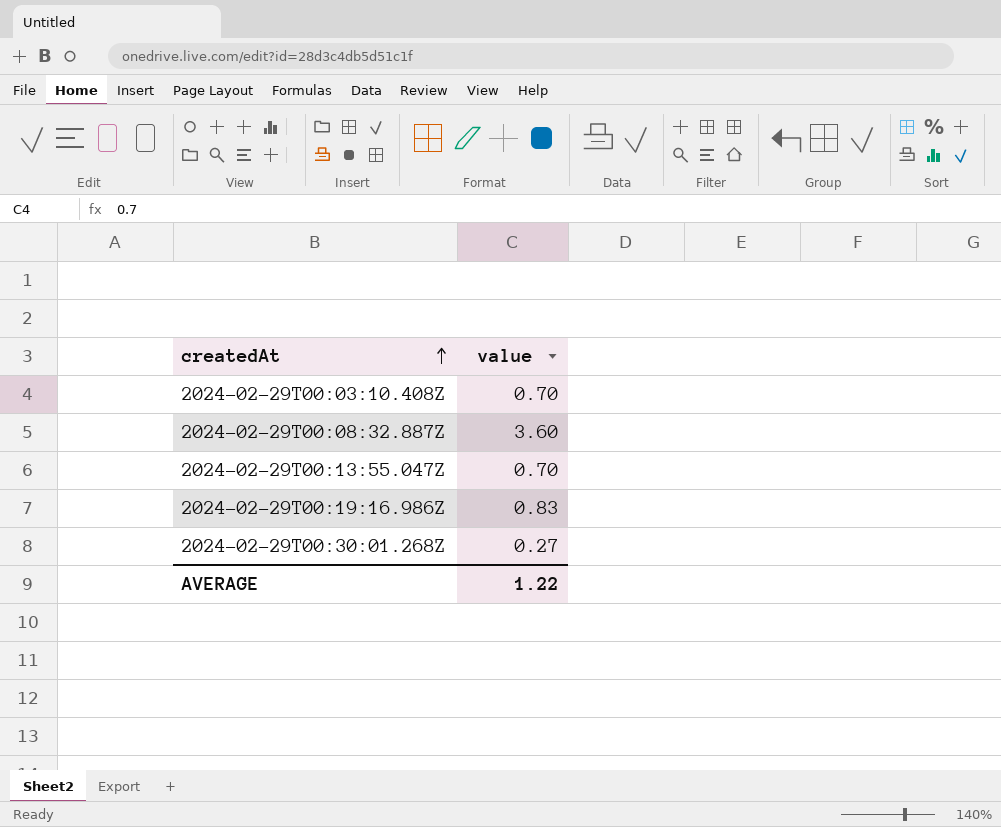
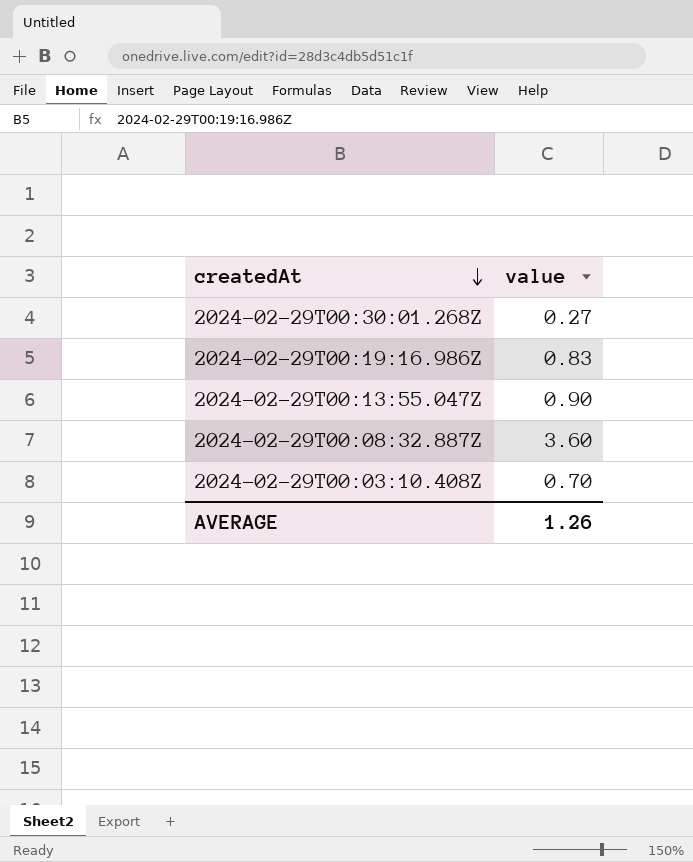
row order: createdAt ascending -> createdAt descending
2024-02-29T00:13:55.047Z | value: 0.70 -> 0.90
AVERAGE | value: 1.22 -> 1.26

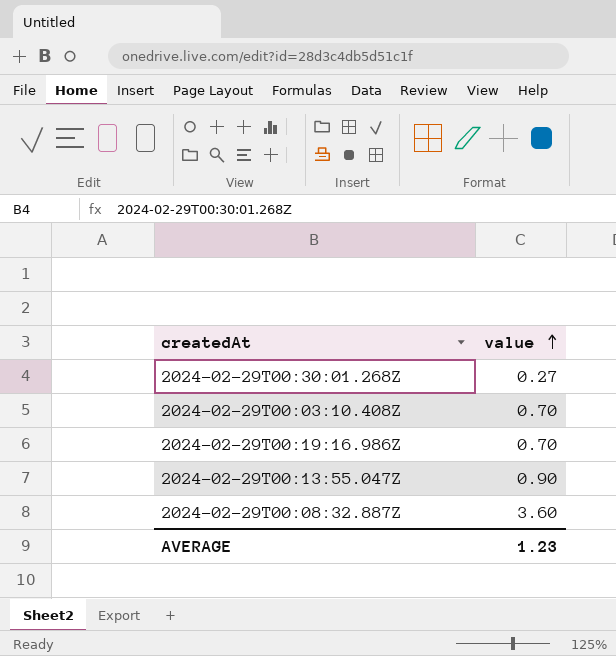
row order: createdAt descending -> value ascending
2024-02-29T00:19:16.986Z | value: 0.83 -> 0.70
AVERAGE | value: 1.26 -> 1.23

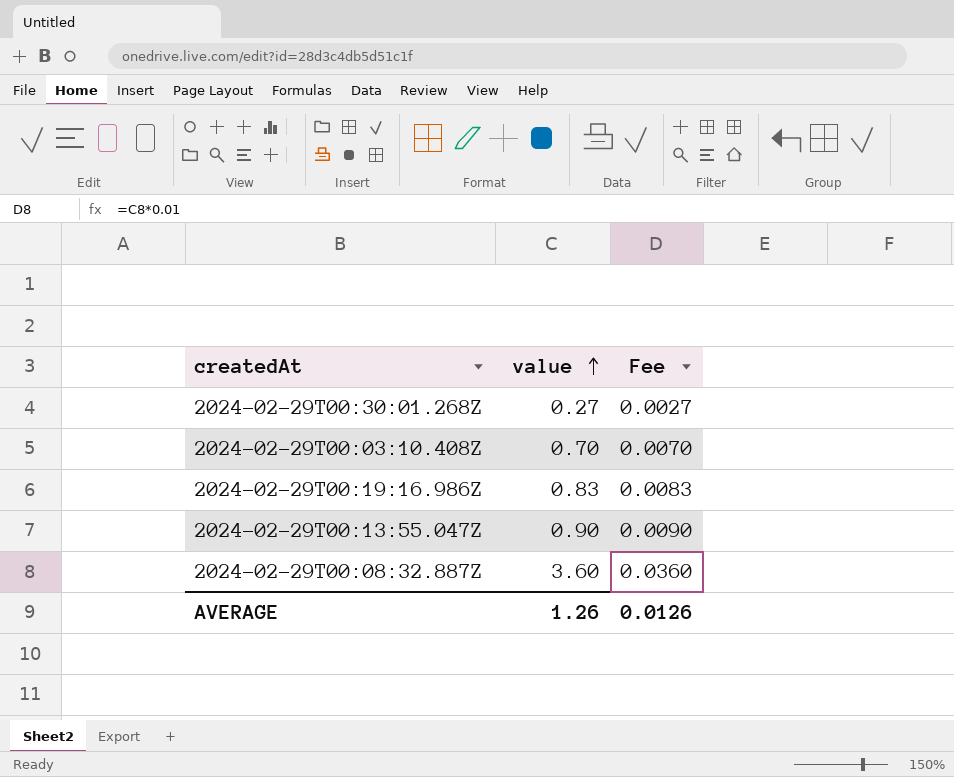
column Fee | formula: none -> [value] * 0.01
2024-02-29T00:19:16.986Z | value: 0.70 -> 0.83
AVERAGE | value: 1.23 -> 1.26

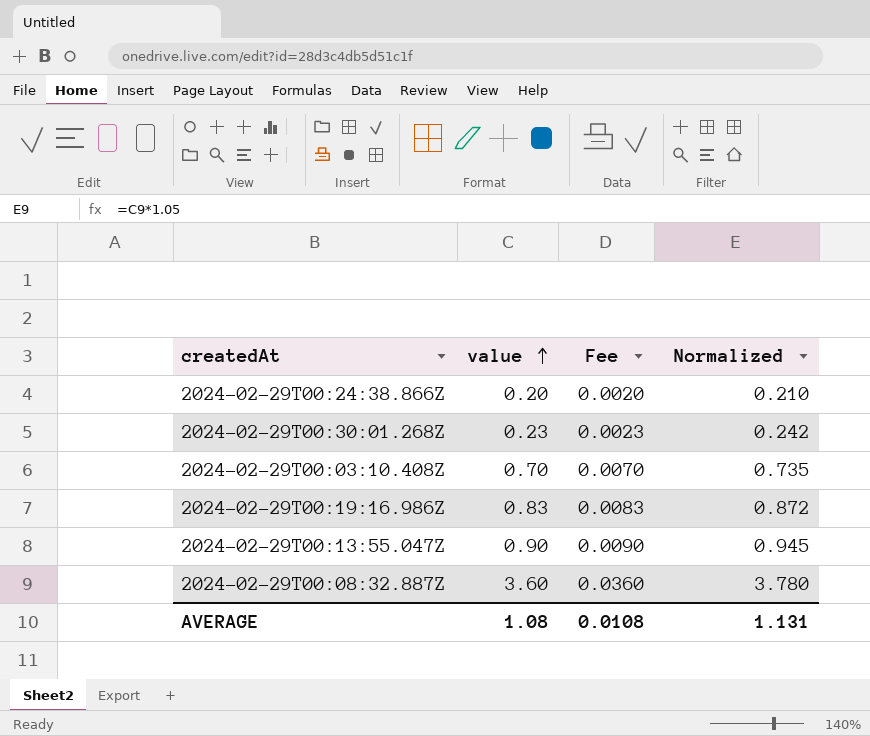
column Normalized | formula: none -> [value] * 1.05
row 2024-02-29T00:24:38.866Z: none -> 0.20 | 0.0020 | 0.210
2024-02-29T00:30:01.268Z | value: 0.27 -> 0.23
2024-02-29T00:30:01.268Z | Fee: 0.0027 -> 0.0023
AVERAGE | value: 1.26 -> 1.08
AVERAGE | Fee: 0.0126 -> 0.0108

